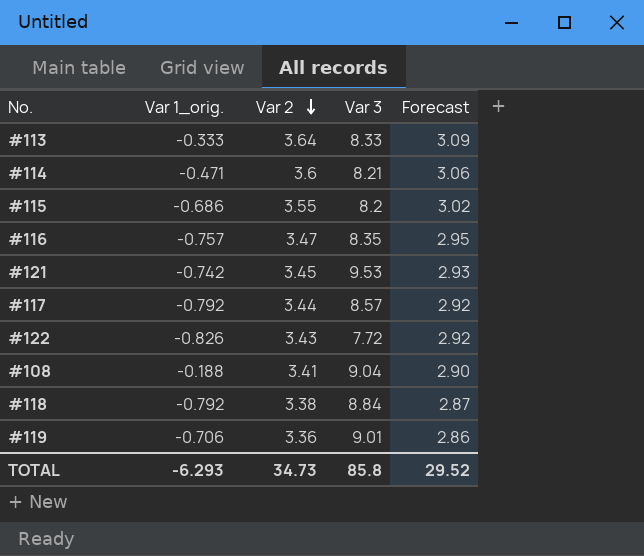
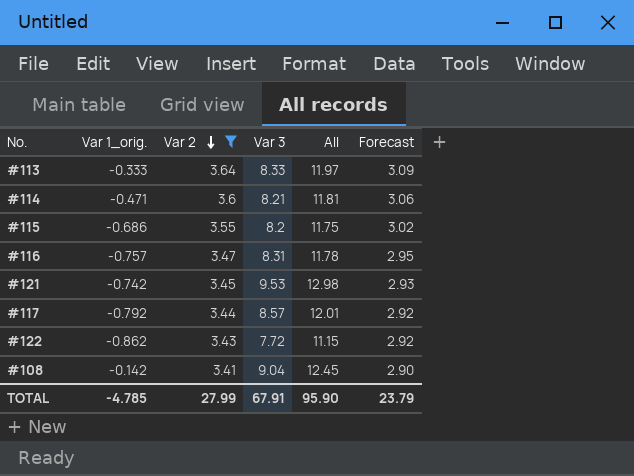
filter: none -> Var 2 >= 3.41
column All | formula: none -> [Var 2] + [Var 3]
#116 | Var 3: 8.35 -> 8.31
#122 | Var 1_orig.: -0.826 -> -0.862
#108 | Var 1_orig.: -0.188 -> -0.142
TOTAL | Var 1_orig.: -6.293 -> -4.785
TOTAL | Var 2: 34.73 -> 27.99
TOTAL | Var 3: 85.8 -> 67.91
TOTAL | Forecast: 29.52 -> 23.79

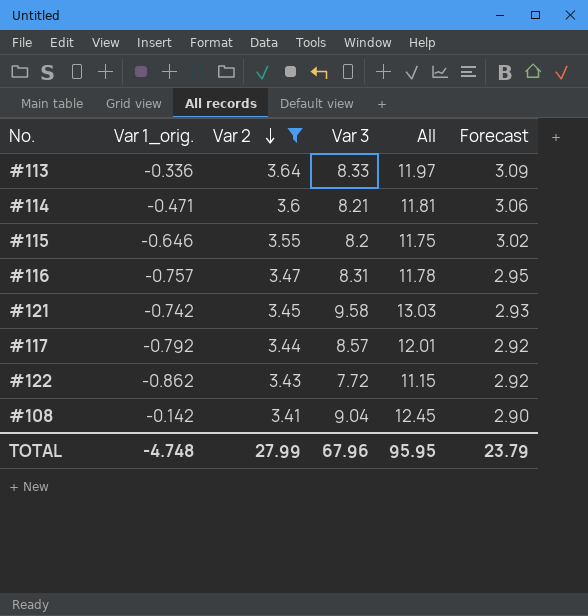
#113 | Var 1_orig.: -0.333 -> -0.336
#115 | Var 1_orig.: -0.686 -> -0.646
#121 | Var 3: 9.53 -> 9.58
#121 | All: 12.98 -> 13.03
TOTAL | Var 1_orig.: -4.785 -> -4.748
TOTAL | Var 3: 67.91 -> 67.96
TOTAL | All: 95.90 -> 95.95

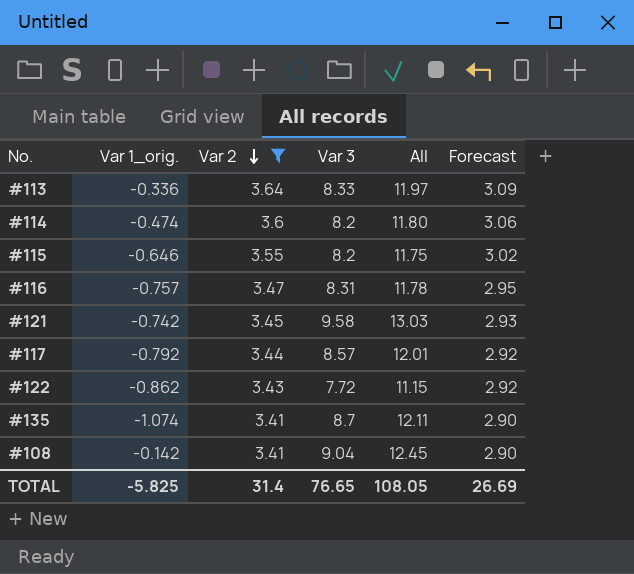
#114 | Var 1_orig.: -0.471 -> -0.474
#114 | Var 3: 8.21 -> 8.2
#114 | All: 11.81 -> 11.80
row #135: none -> -1.074 | 3.41 | 8.7 | 12.11 | 2.90
TOTAL | Var 1_orig.: -4.748 -> -5.825
TOTAL | Var 2: 27.99 -> 31.4
TOTAL | Var 3: 67.96 -> 76.65
TOTAL | All: 95.95 -> 108.05
TOTAL | Forecast: 23.79 -> 26.69

